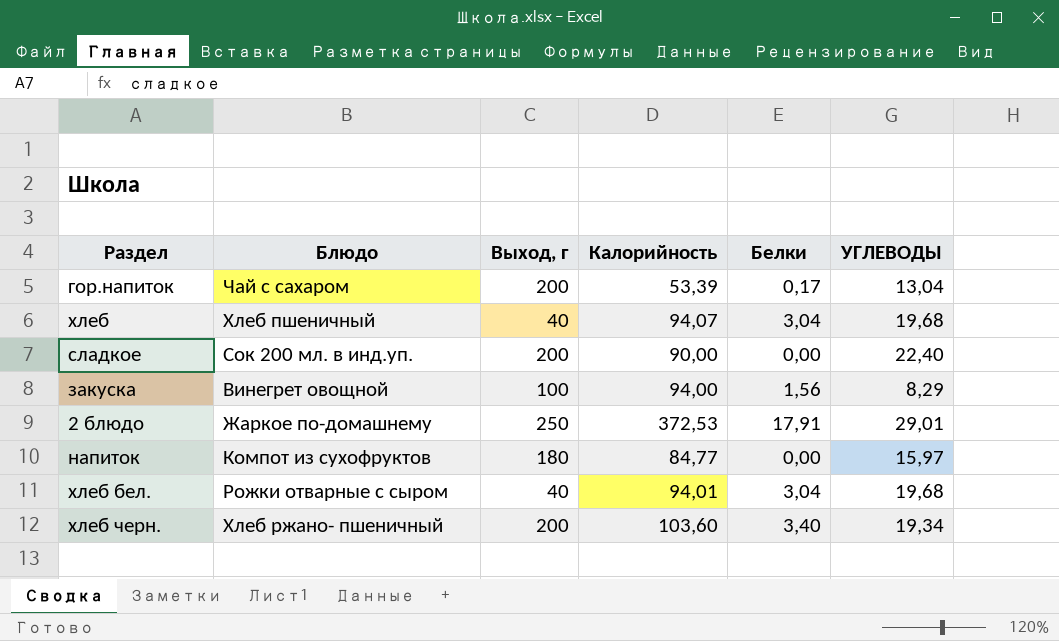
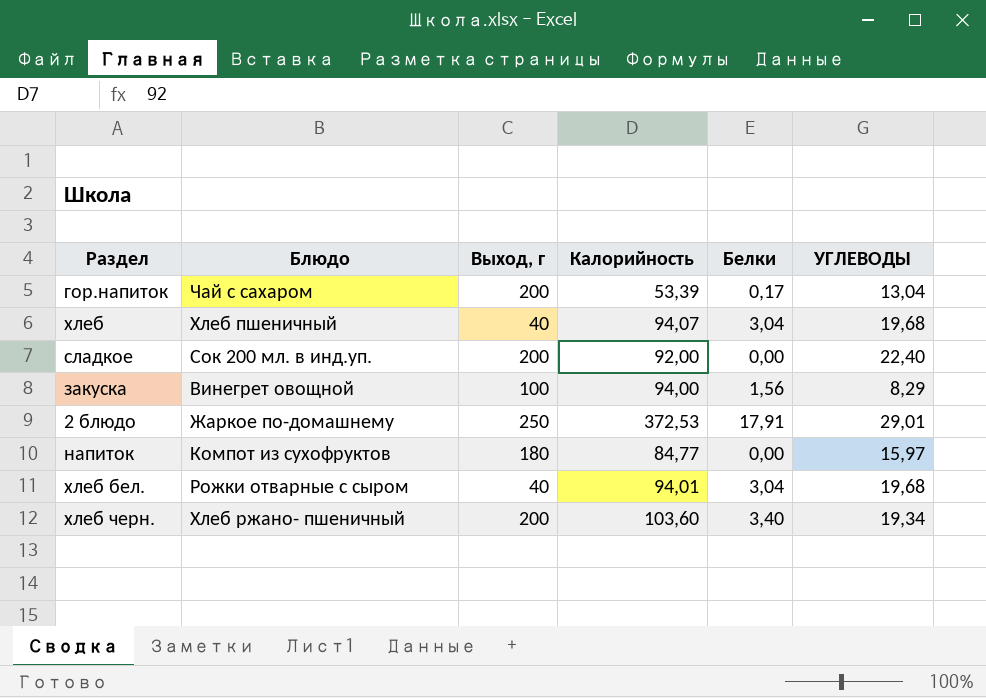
сладкое | Калорийность: 90,00 -> 92,00

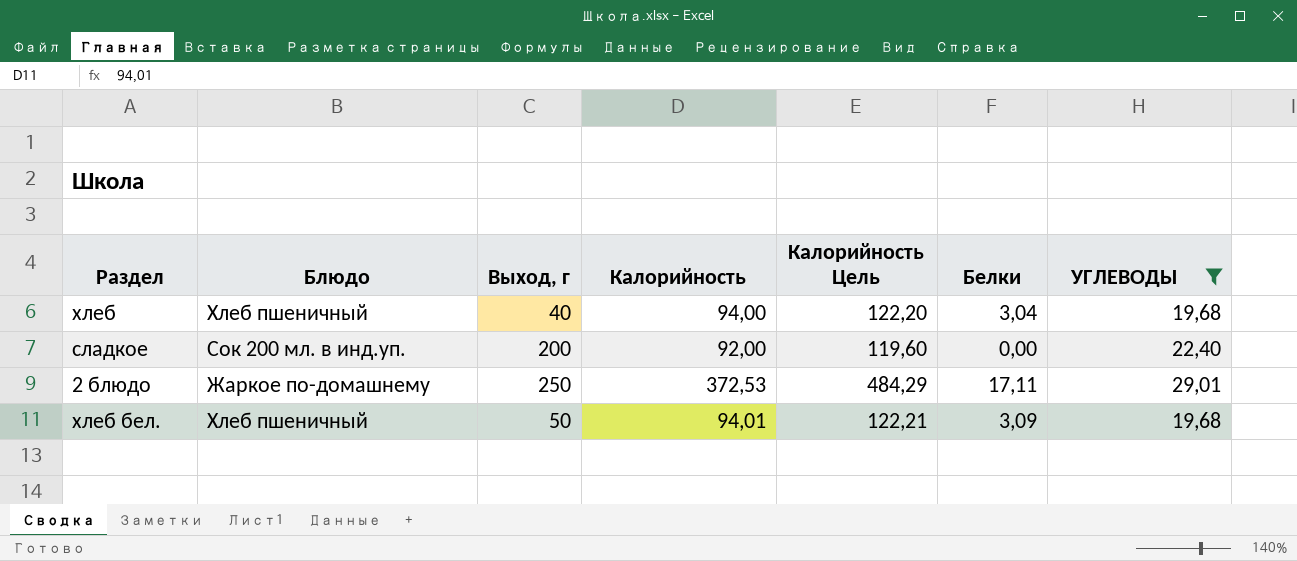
filter: none -> УГЛЕВОДЫ >= 19,68
column Калорийность Цель | formula: none -> [Калорийность] * 1,3
хлеб | Калорийность: 94,07 -> 94,00
2 блюдо | Белки: 17,91 -> 17,11
хлеб бел. | Блюдо: Рожки отварные с сыром -> Хлеб пшеничный
хлеб бел. | Выход, г: 40 -> 50
хлеб бел. | Белки: 3,04 -> 3,09

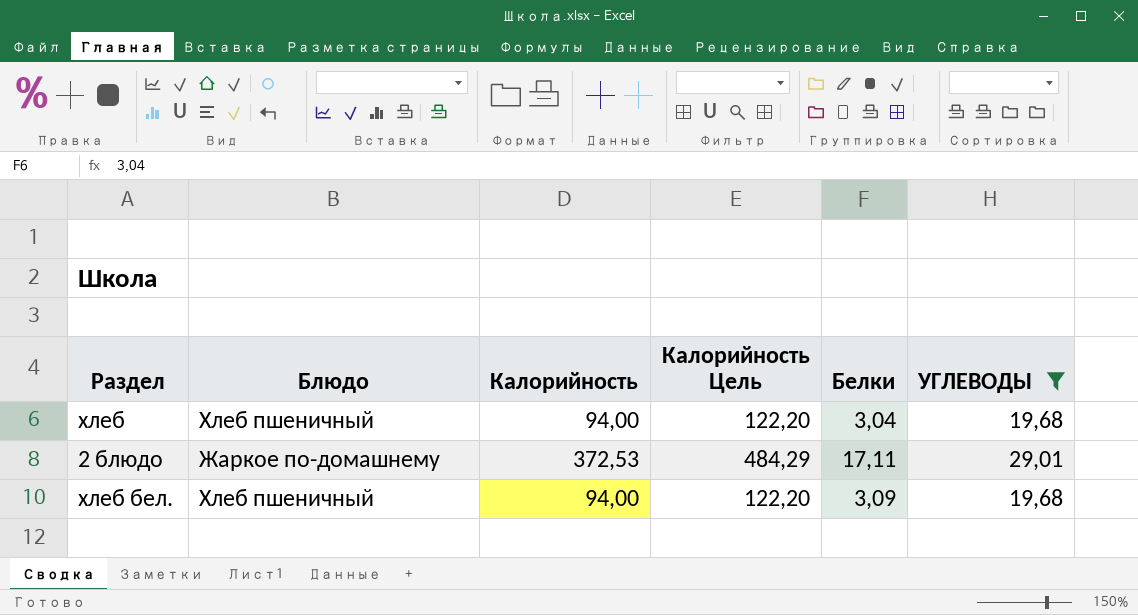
column Выход, г | position: 3 -> none
row сладкое: Сок 200 мл. в инд.уп. | 200 | 92,00 | 119,60 | 0,00 | 22,40 -> none
хлеб бел. | Калорийность: 94,01 -> 94,00
хлеб бел. | Калорийность Цель: 122,21 -> 122,20

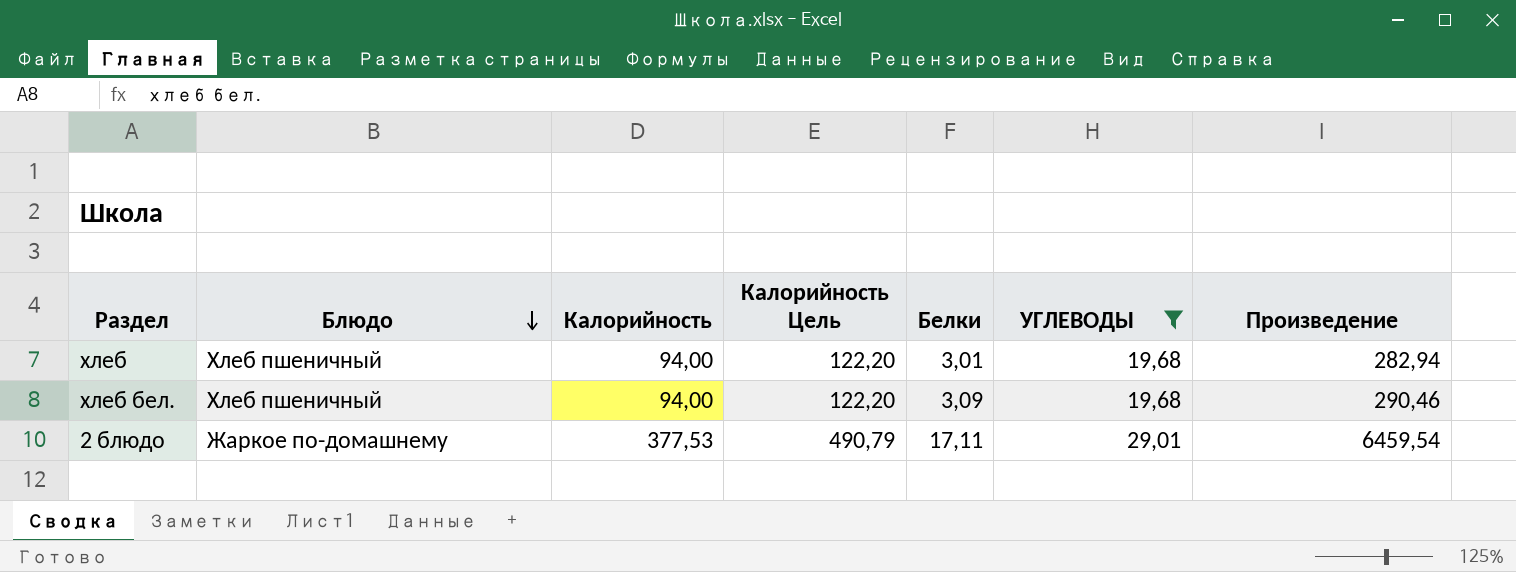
row order: none -> Блюдо descending
column Произведение | formula: none -> [Калорийность] * [Белки]
хлеб | Белки: 3,04 -> 3,01
2 блюдо | Калорийность: 372,53 -> 377,53
2 блюдо | Калорийность Цель: 484,29 -> 490,79

